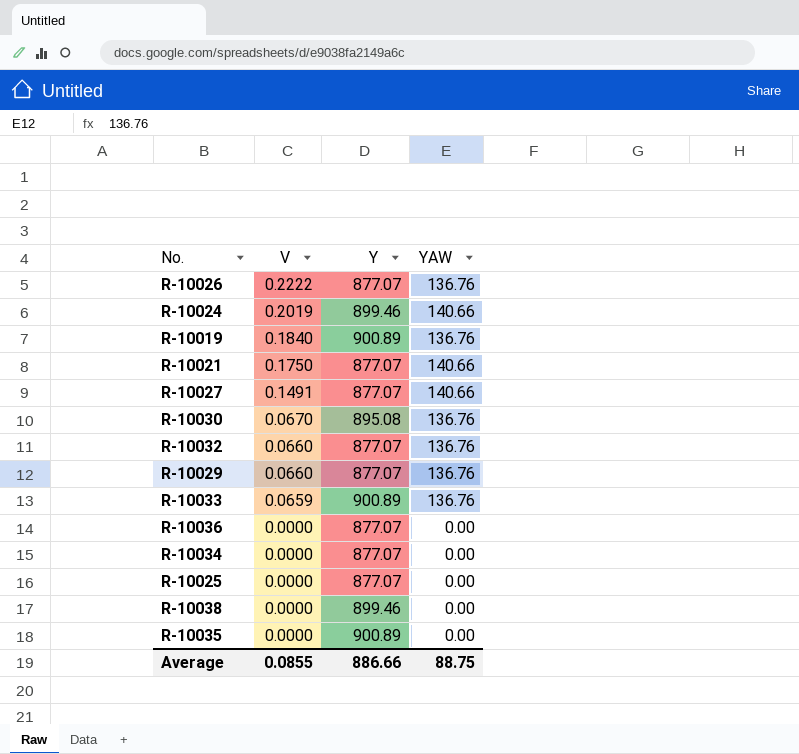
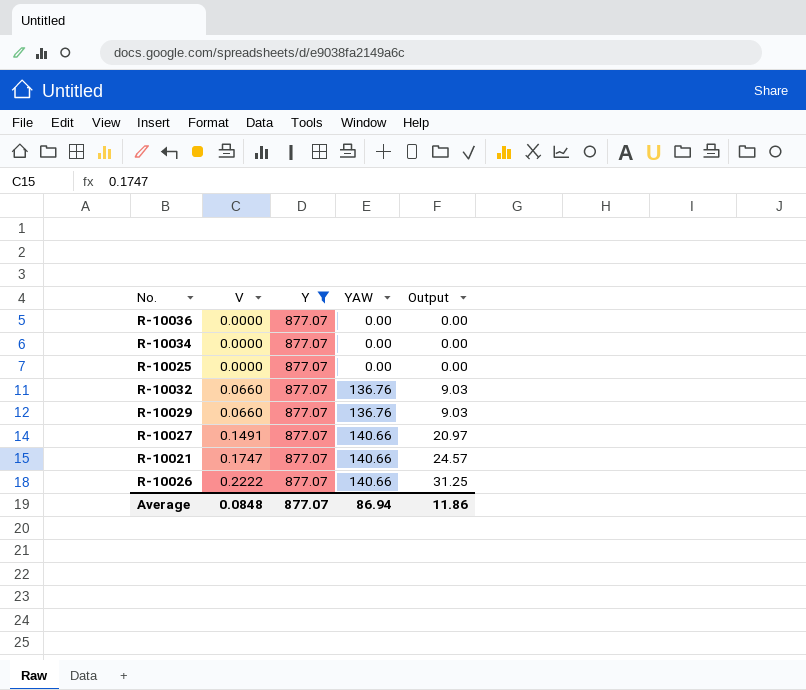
filter: none -> Y = 877.07
row order: V descending -> V ascending
column Output | formula: none -> [V] * [YAW]
R-10021 | V: 0.1750 -> 0.1747
R-10026 | YAW: 136.76 -> 140.66
Average | V: 0.0855 -> 0.0848
Average | Y: 886.66 -> 877.07
Average | YAW: 88.75 -> 86.94

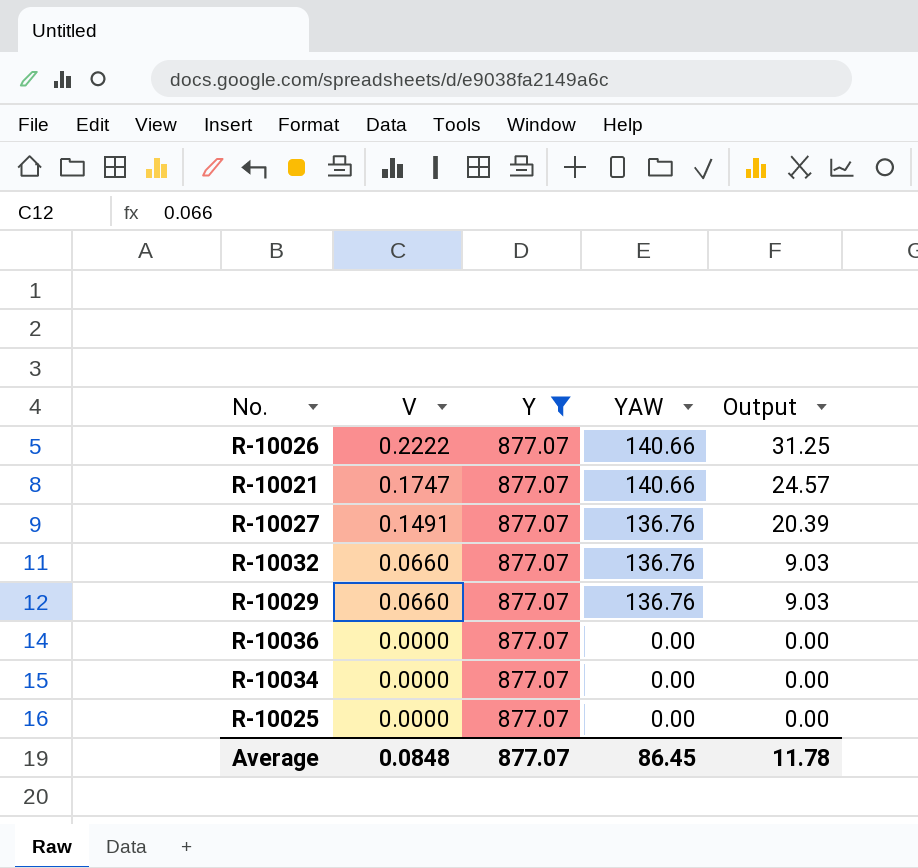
row order: V ascending -> V descending
R-10027 | YAW: 140.66 -> 136.76
R-10027 | Output: 20.97 -> 20.39
Average | YAW: 86.94 -> 86.45
Average | Output: 11.86 -> 11.78

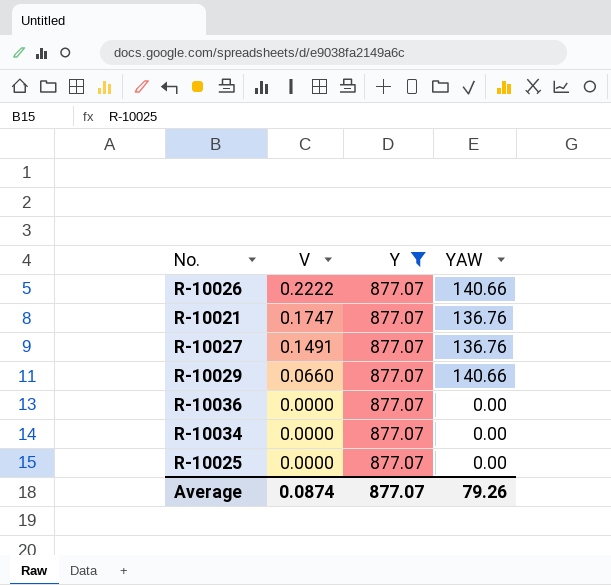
column Output | formula: [V] * [YAW] -> none
row R-10032: 0.0660 | 877.07 | 136.76 | 9.03 -> none
R-10021 | YAW: 140.66 -> 136.76
R-10029 | YAW: 136.76 -> 140.66
Average | V: 0.0848 -> 0.0874
Average | YAW: 86.45 -> 79.26

